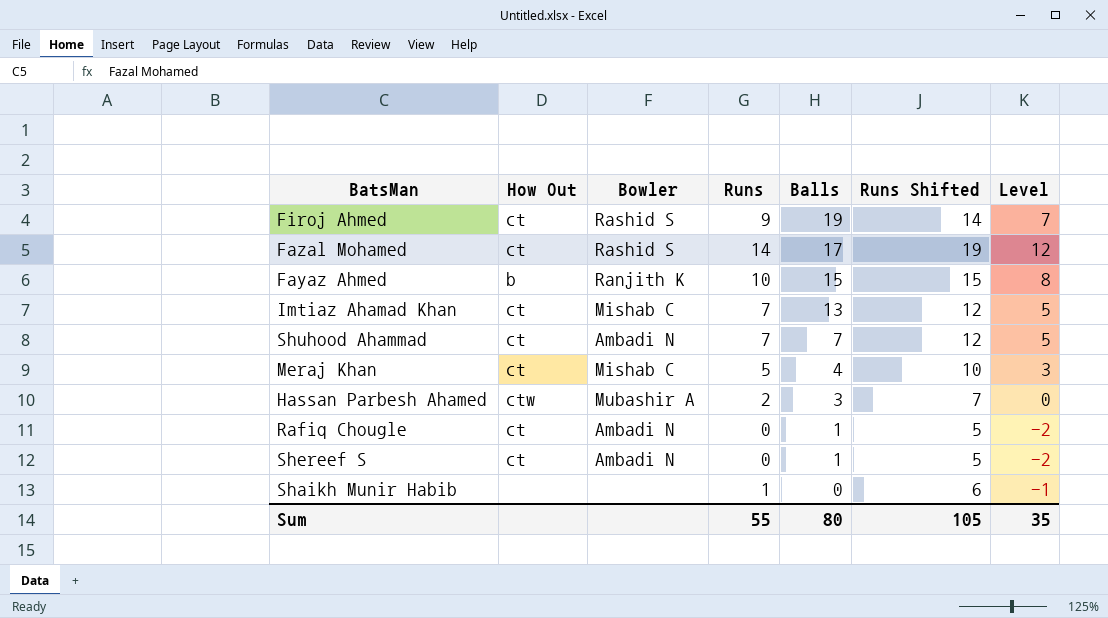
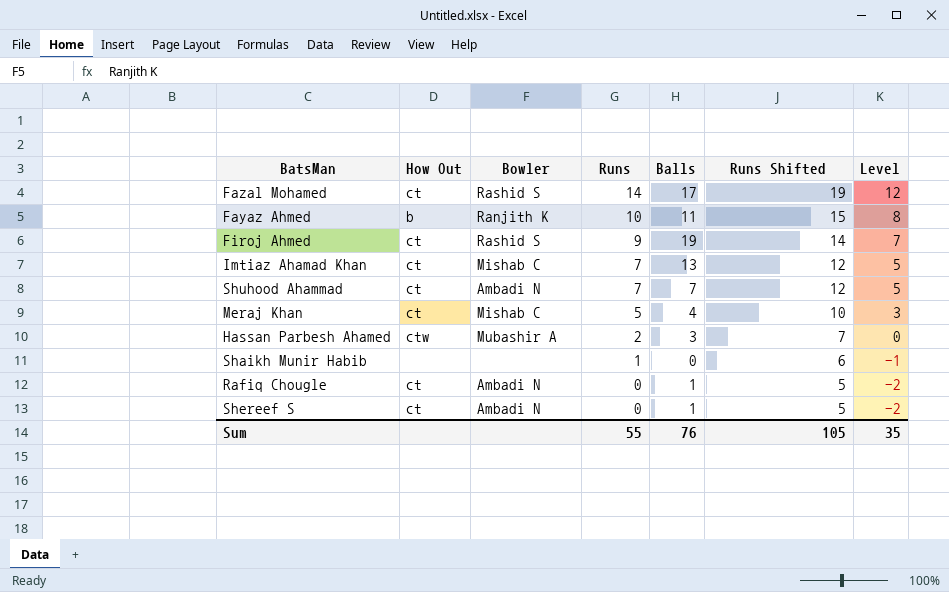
row order: Balls descending -> Runs descending
Fayaz Ahmed | Balls: 15 -> 11
Sum | Balls: 80 -> 76

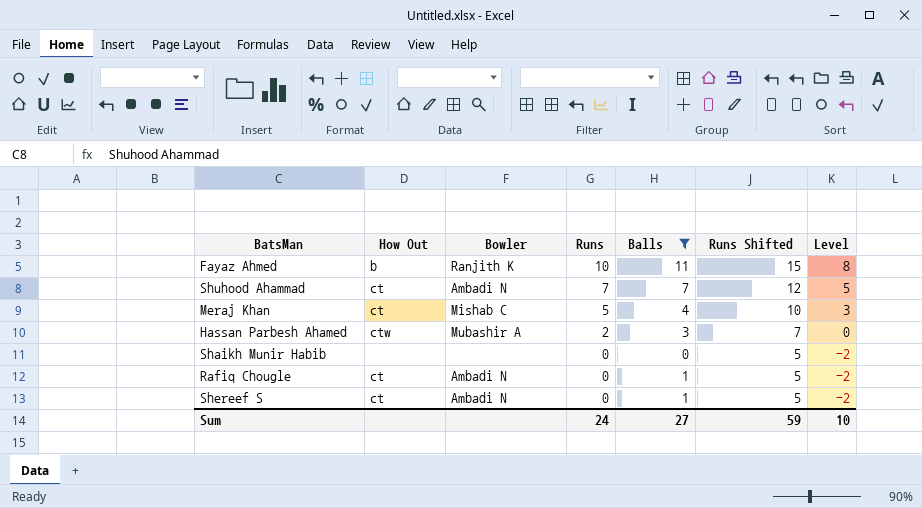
filter: none -> Balls <= 11
Shaikh Munir Habib | Runs: 1 -> 0
Shaikh Munir Habib | Runs Shifted: 6 -> 5
Shaikh Munir Habib | Level: -1 -> -2
Sum | Runs: 55 -> 24
Sum | Balls: 76 -> 27
Sum | Runs Shifted: 105 -> 59
Sum | Level: 35 -> 10

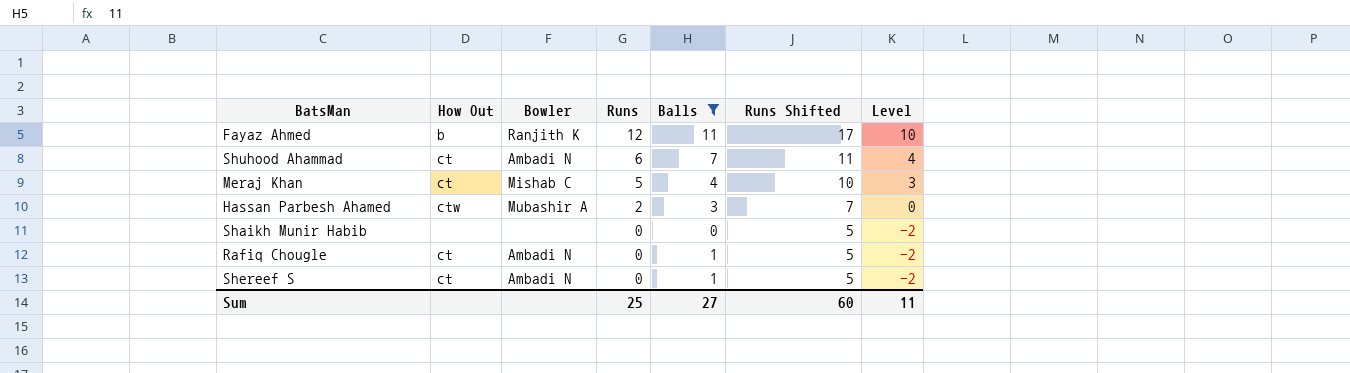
Fayaz Ahmed | Runs: 10 -> 12
Fayaz Ahmed | Runs Shifted: 15 -> 17
Fayaz Ahmed | Level: 8 -> 10
Shuhood Ahammad | Runs: 7 -> 6
Shuhood Ahammad | Runs Shifted: 12 -> 11
Shuhood Ahammad | Level: 5 -> 4
Sum | Runs: 24 -> 25
Sum | Runs Shifted: 59 -> 60
Sum | Level: 10 -> 11

